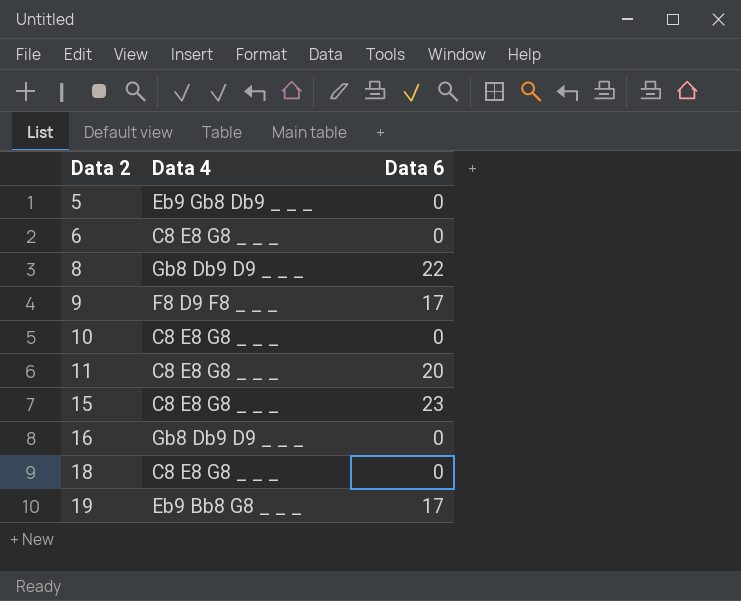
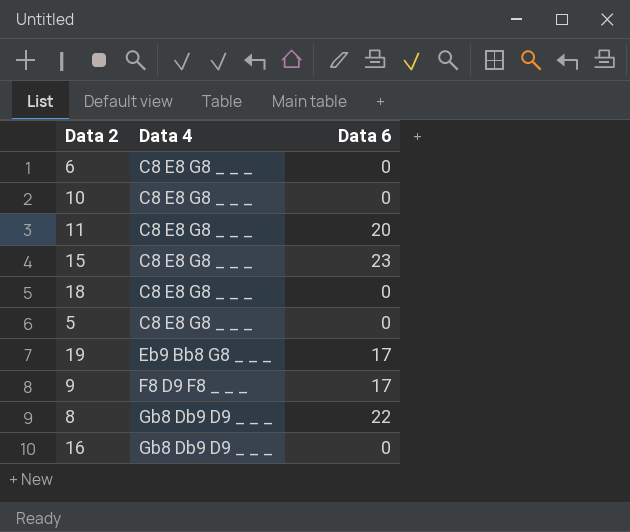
row order: Data 2 ascending -> Data 4 ascending
5 | Data 4: Eb9 Gb8 Db9 _ _ _ -> C8 E8 G8 _ _ _

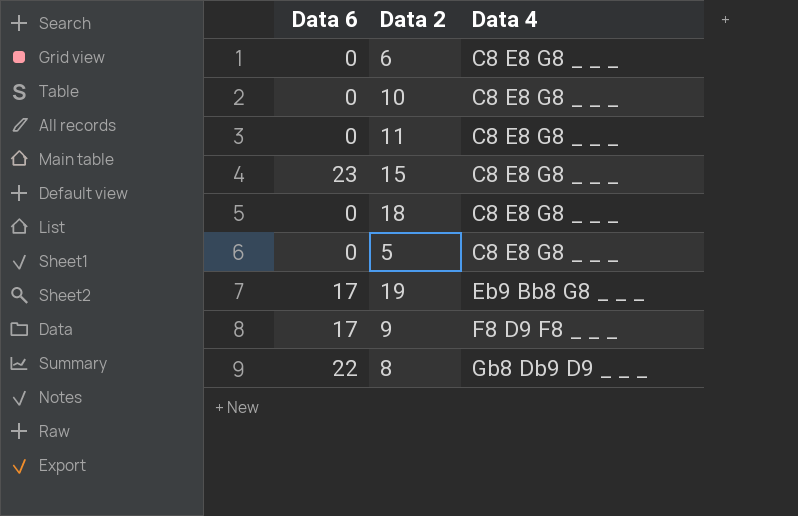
column Data 6 | position: 3 -> 1
row 16: Gb8 Db9 D9 _ _ _ | 0 -> none
11 | Data 6: 20 -> 0

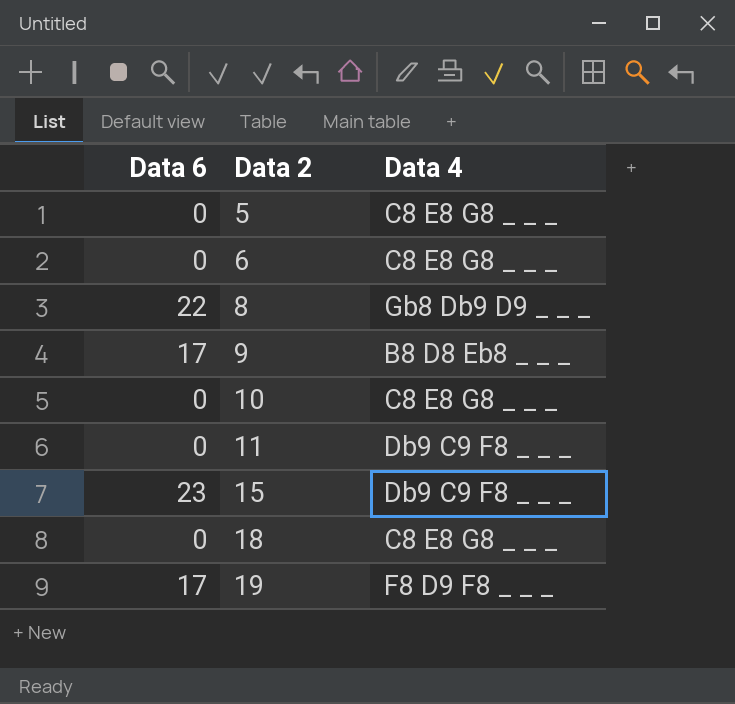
row order: Data 4 ascending -> Data 2 ascending
9 | Data 4: F8 D9 F8 _ _ _ -> B8 D8 Eb8 _ _ _
11 | Data 4: C8 E8 G8 _ _ _ -> Db9 C9 F8 _ _ _
15 | Data 4: C8 E8 G8 _ _ _ -> Db9 C9 F8 _ _ _
19 | Data 4: Eb9 Bb8 G8 _ _ _ -> F8 D9 F8 _ _ _

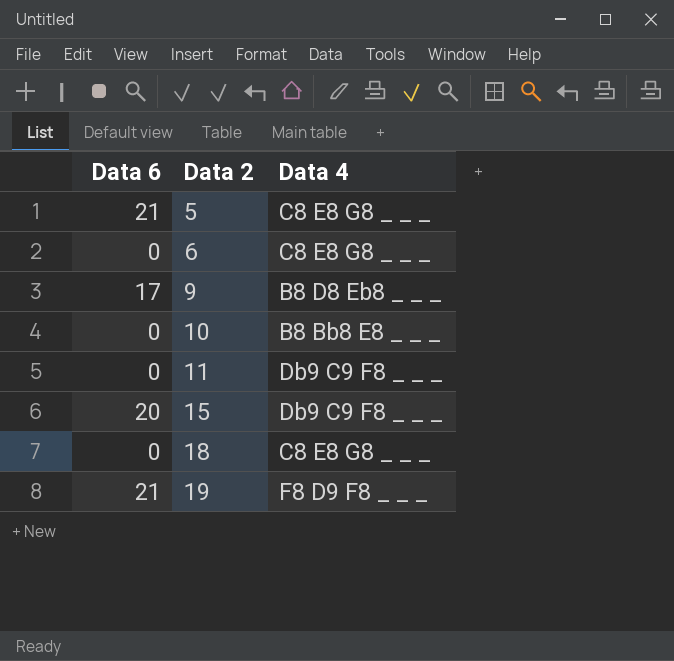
row 8: 22 | Gb8 Db9 D9 _ _ _ -> none
5 | Data 6: 0 -> 21
10 | Data 4: C8 E8 G8 _ _ _ -> B8 Bb8 E8 _ _ _
15 | Data 6: 23 -> 20
19 | Data 6: 17 -> 21

